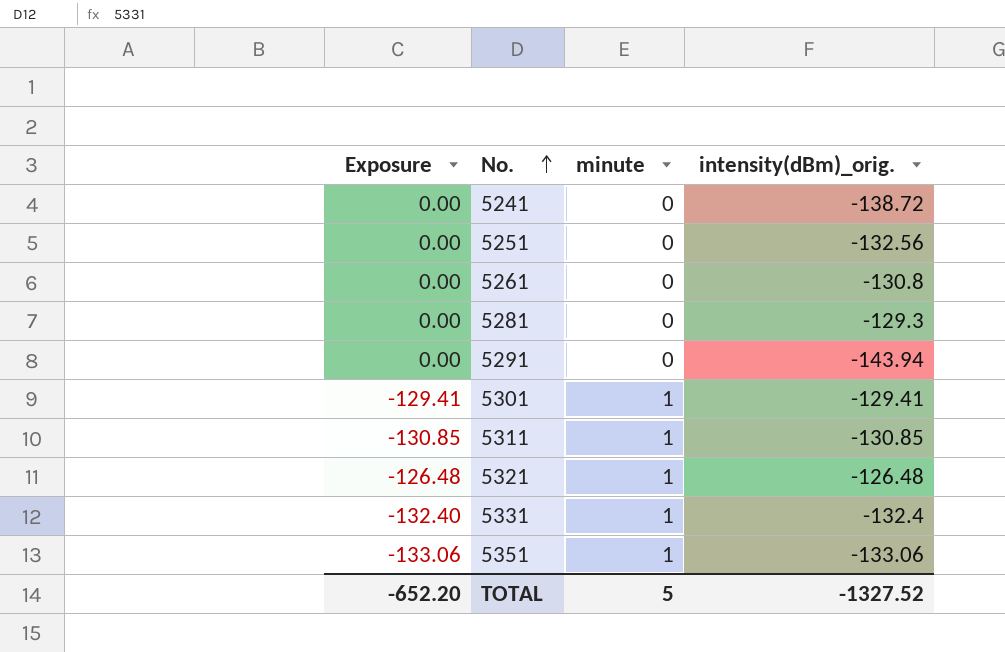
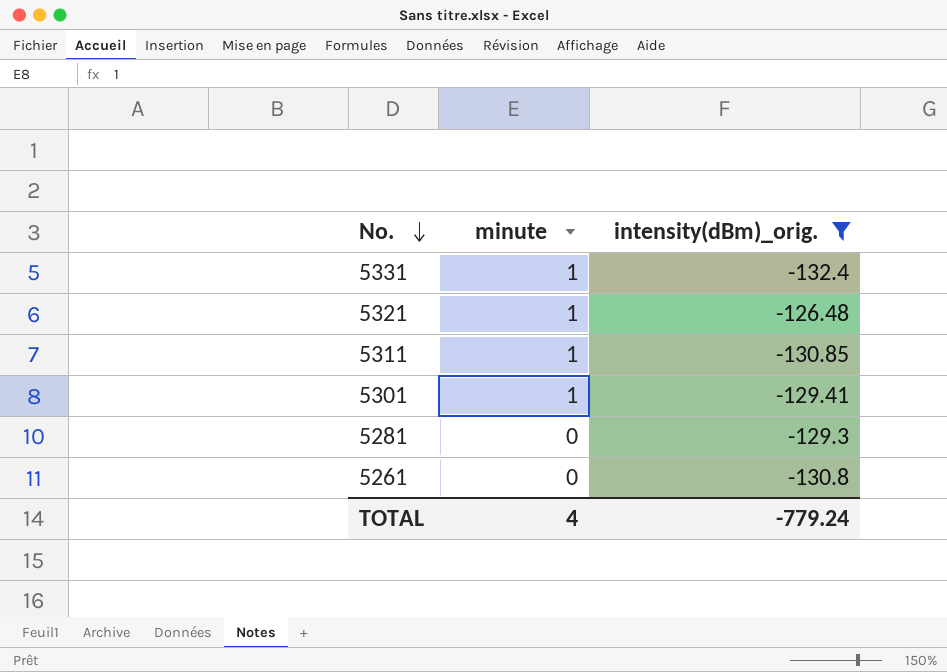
filter: none -> intensity(dBm)_orig. >= -132.4
row order: No. ascending -> No. descending
column Exposure | formula: [minute] * [intensity(dBm)_orig.] -> none
TOTAL | minute: 5 -> 4
TOTAL | intensity(dBm)_orig.: -1327.52 -> -779.24

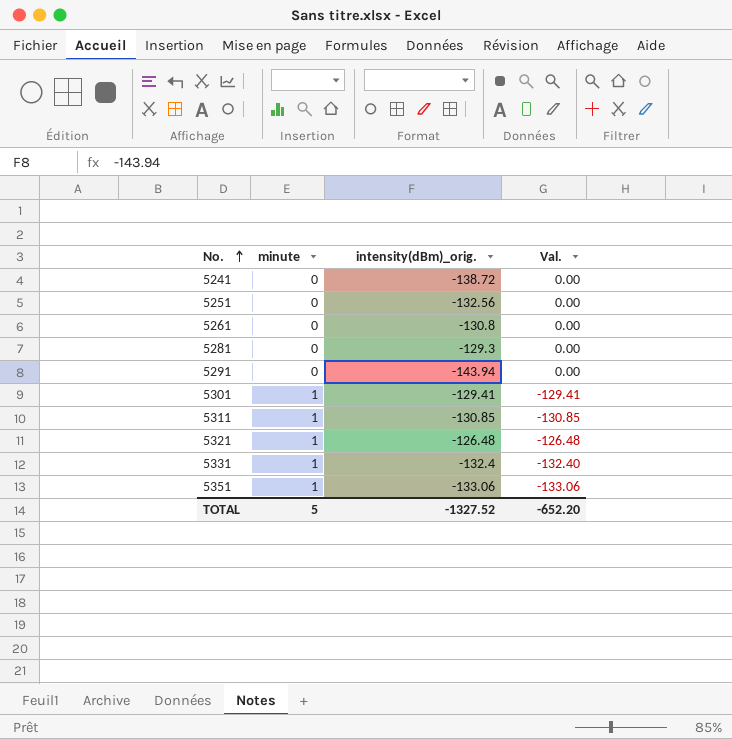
filter: intensity(dBm)_orig. >= -132.4 -> none
row order: No. descending -> No. ascending
column Val. | formula: none -> [minute] * [intensity(dBm)_orig.]
TOTAL | minute: 4 -> 5
TOTAL | intensity(dBm)_orig.: -779.24 -> -1327.52

